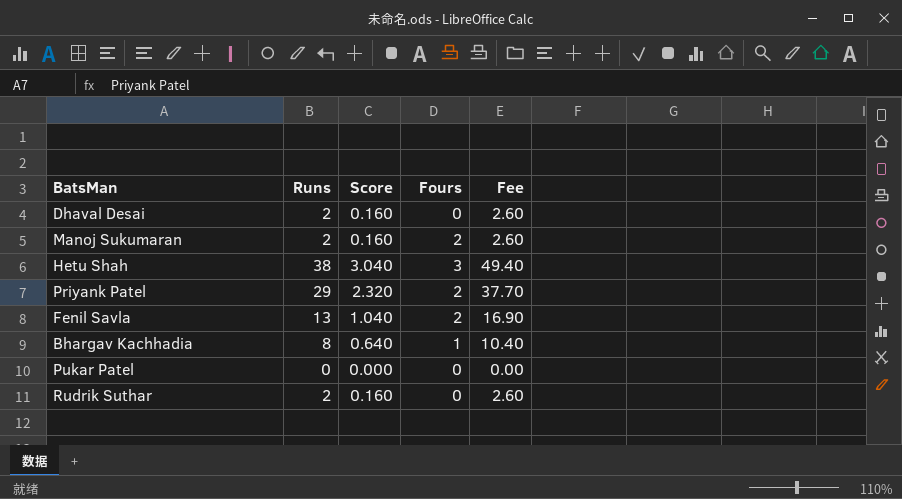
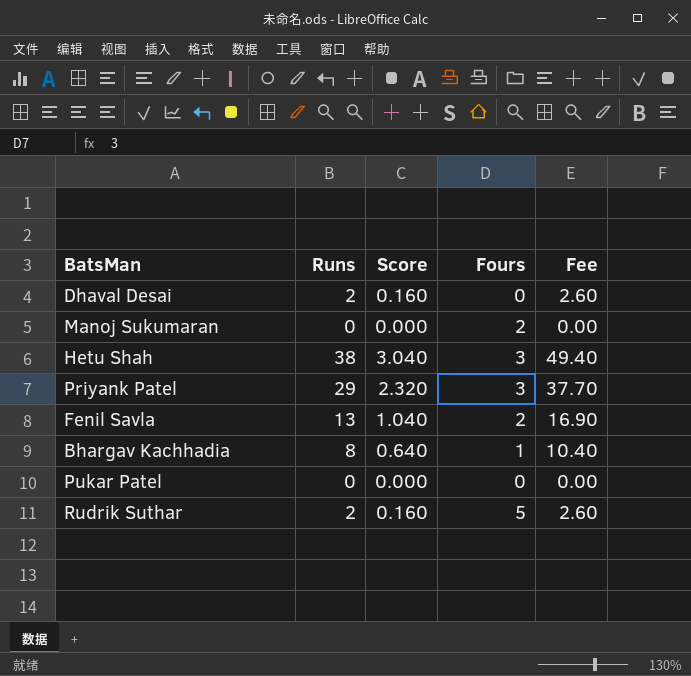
Manoj Sukumaran | Runs: 2 -> 0
Manoj Sukumaran | Score: 0.160 -> 0.000
Manoj Sukumaran | Fee: 2.60 -> 0.00
Priyank Patel | Fours: 2 -> 3
Rudrik Suthar | Fours: 0 -> 5

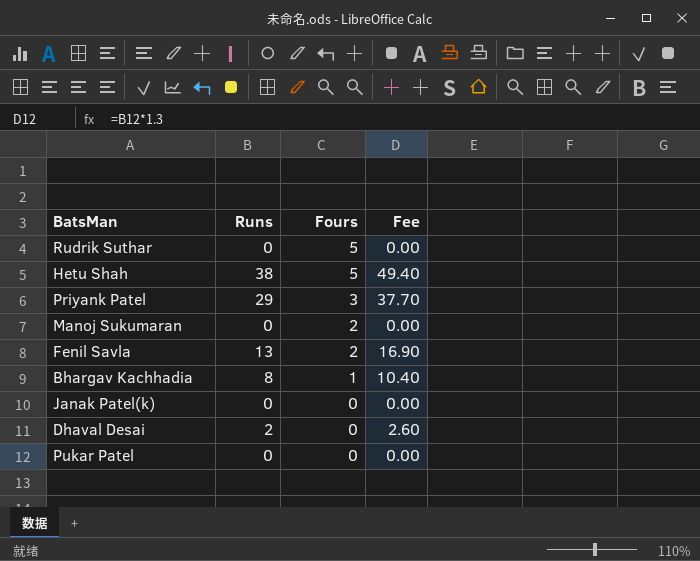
row order: none -> Fours descending
column Score | formula: [Runs] * 0.08 -> none
Rudrik Suthar | Runs: 2 -> 0
Rudrik Suthar | Fee: 2.60 -> 0.00
Hetu Shah | Fours: 3 -> 5
row Janak Patel(k): none -> 0 | 0 | 0.00

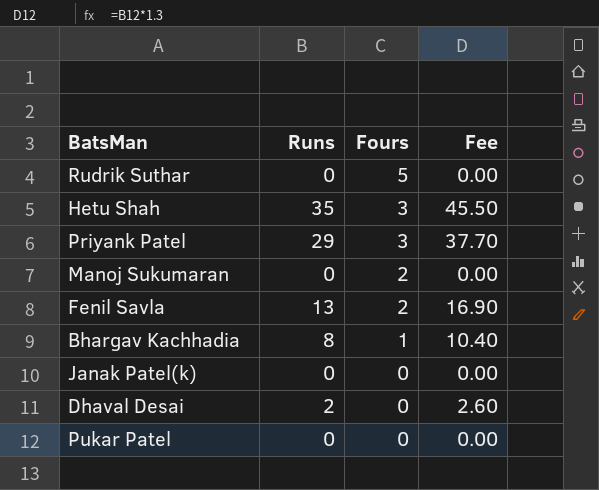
Hetu Shah | Runs: 38 -> 35
Hetu Shah | Fours: 5 -> 3
Hetu Shah | Fee: 49.40 -> 45.50

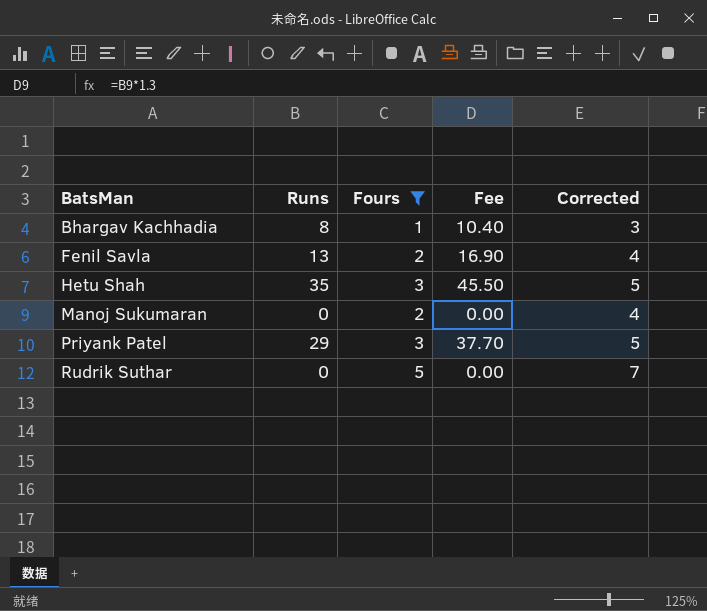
filter: none -> Fours != 0
row order: Fours descending -> BatsMan ascending
column Corrected | formula: none -> [Fours] + 2

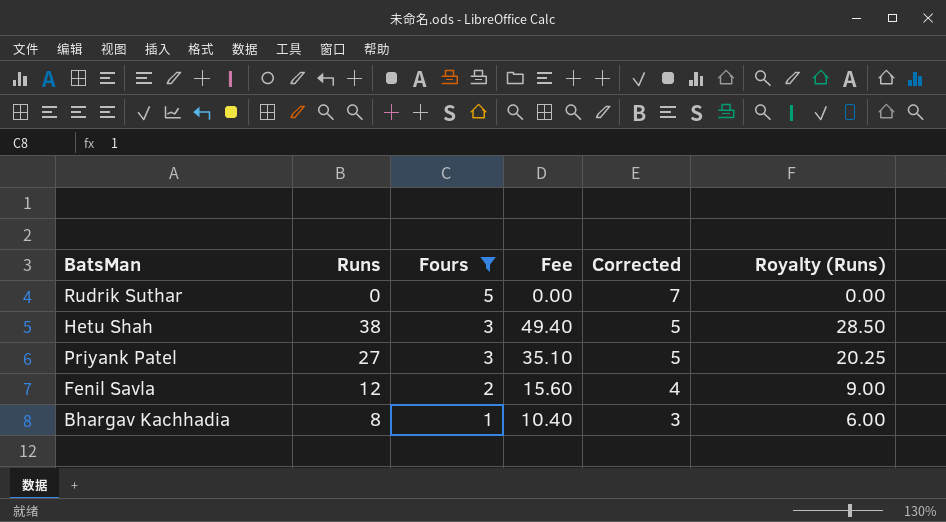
row order: BatsMan ascending -> Fours descending
column Royalty (Runs) | formula: none -> [Runs] * 0.75
row Manoj Sukumaran: 0 | 2 | 0.00 | 4 -> none
Hetu Shah | Runs: 35 -> 38
Hetu Shah | Fee: 45.50 -> 49.40
Priyank Patel | Runs: 29 -> 27
Priyank Patel | Fee: 37.70 -> 35.10
Fenil Savla | Runs: 13 -> 12
Fenil Savla | Fee: 16.90 -> 15.60

